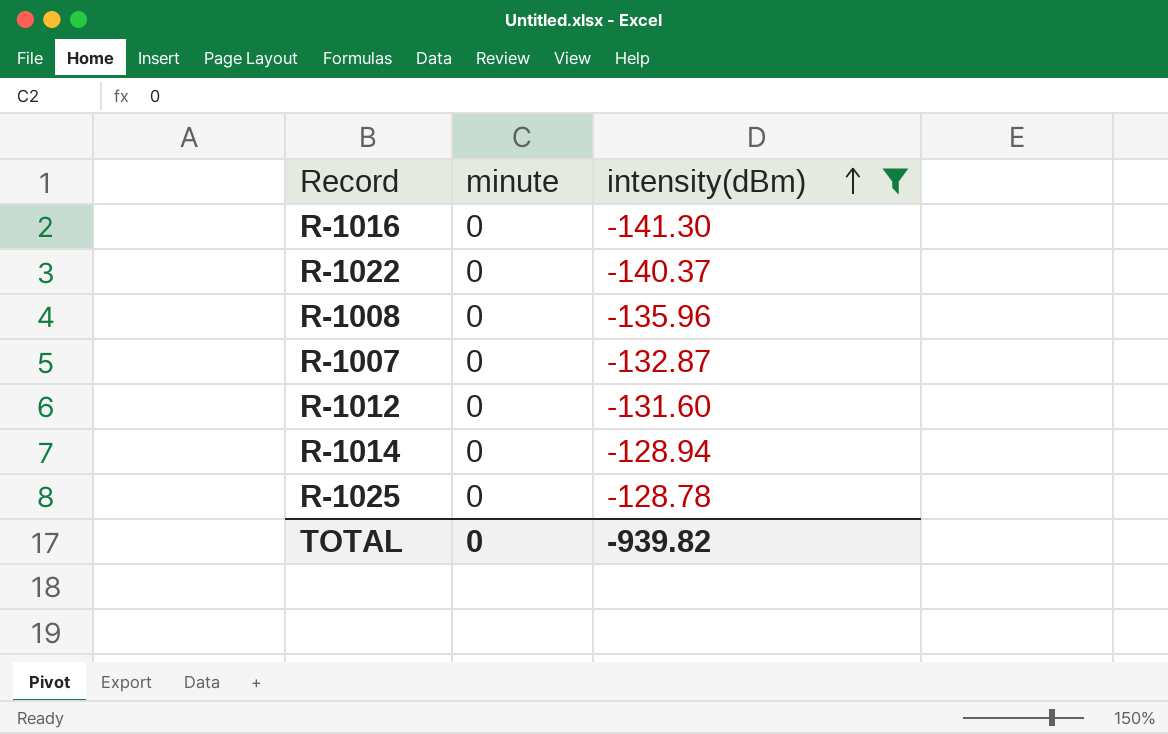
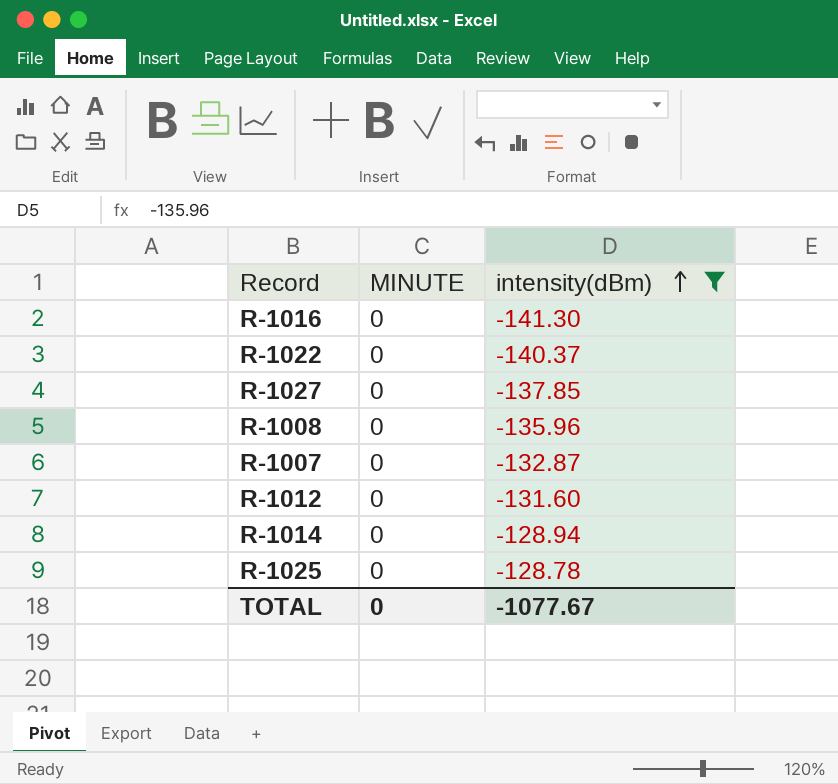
column name: minute -> MINUTE
row R-1027: none -> 0 | -137.85
TOTAL | intensity(dBm): -939.82 -> -1077.67

